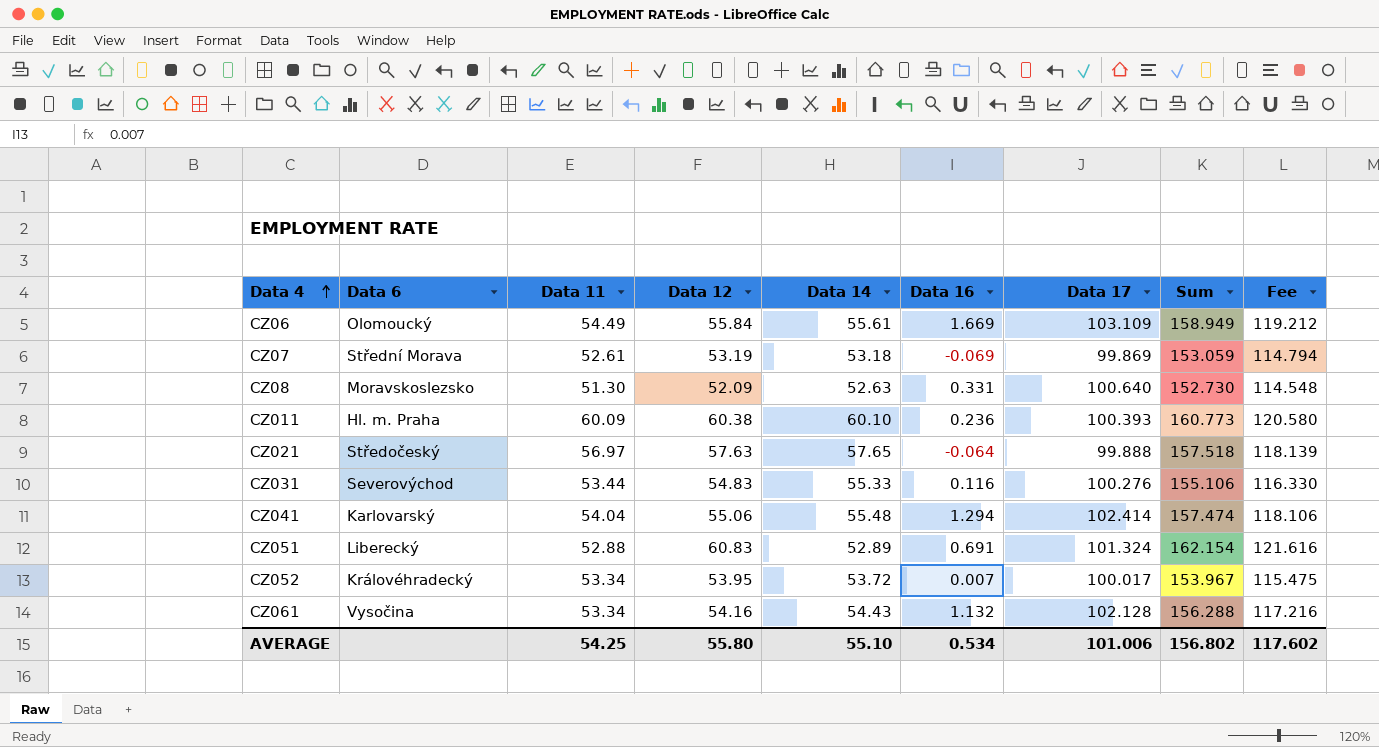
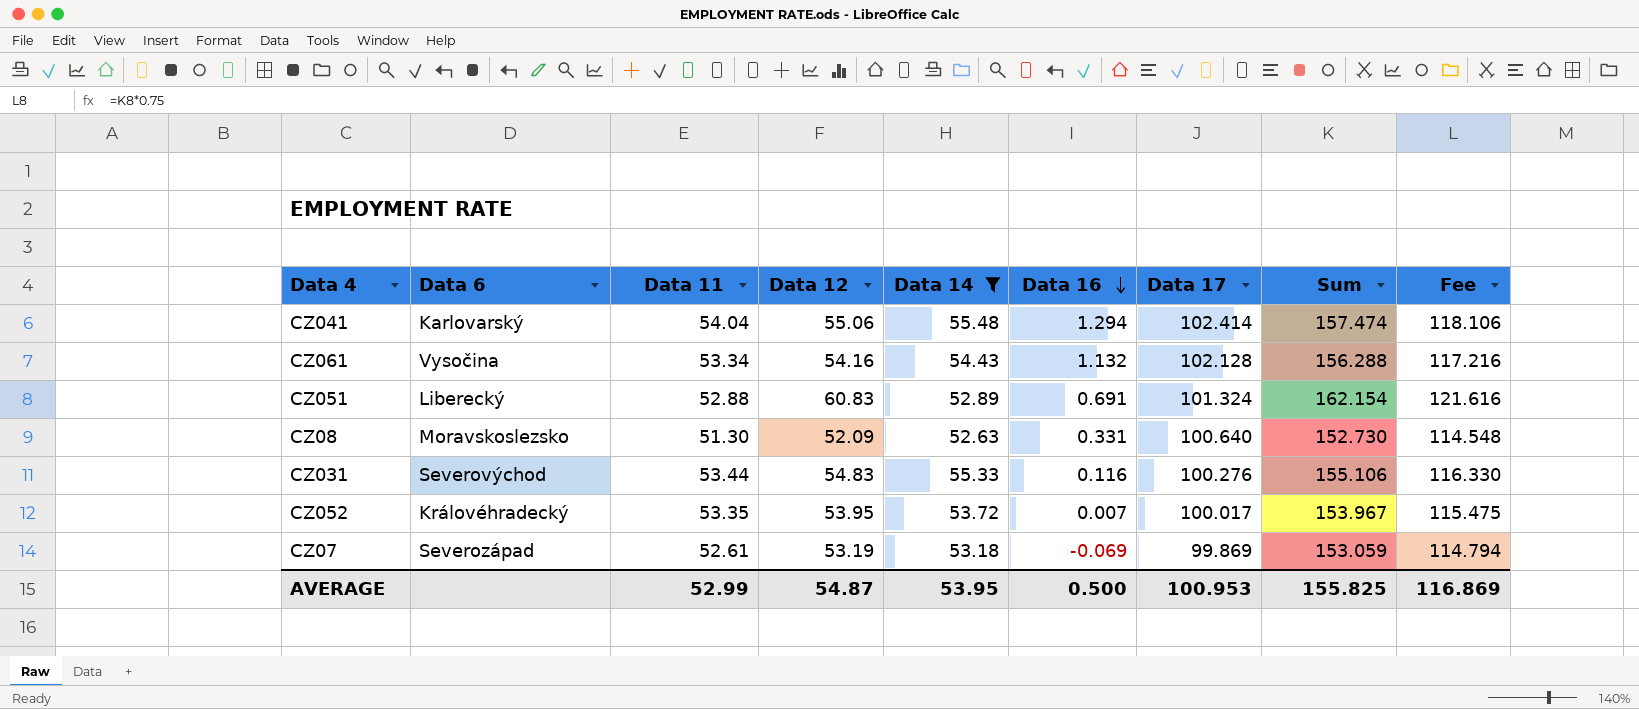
filter: none -> Data 14 <= 55.48
row order: Data 4 ascending -> Data 16 descending
CZ052 | Data 11: 53.34 -> 53.35
CZ07 | Data 6: Střední Morava -> Severozápad
AVERAGE | Data 11: 54.25 -> 52.99
AVERAGE | Data 12: 55.80 -> 54.87
AVERAGE | Data 14: 55.10 -> 53.95
AVERAGE | Data 16: 0.534 -> 0.500
AVERAGE | Data 17: 101.006 -> 100.953
AVERAGE | Sum: 156.802 -> 155.825
AVERAGE | Fee: 117.602 -> 116.869

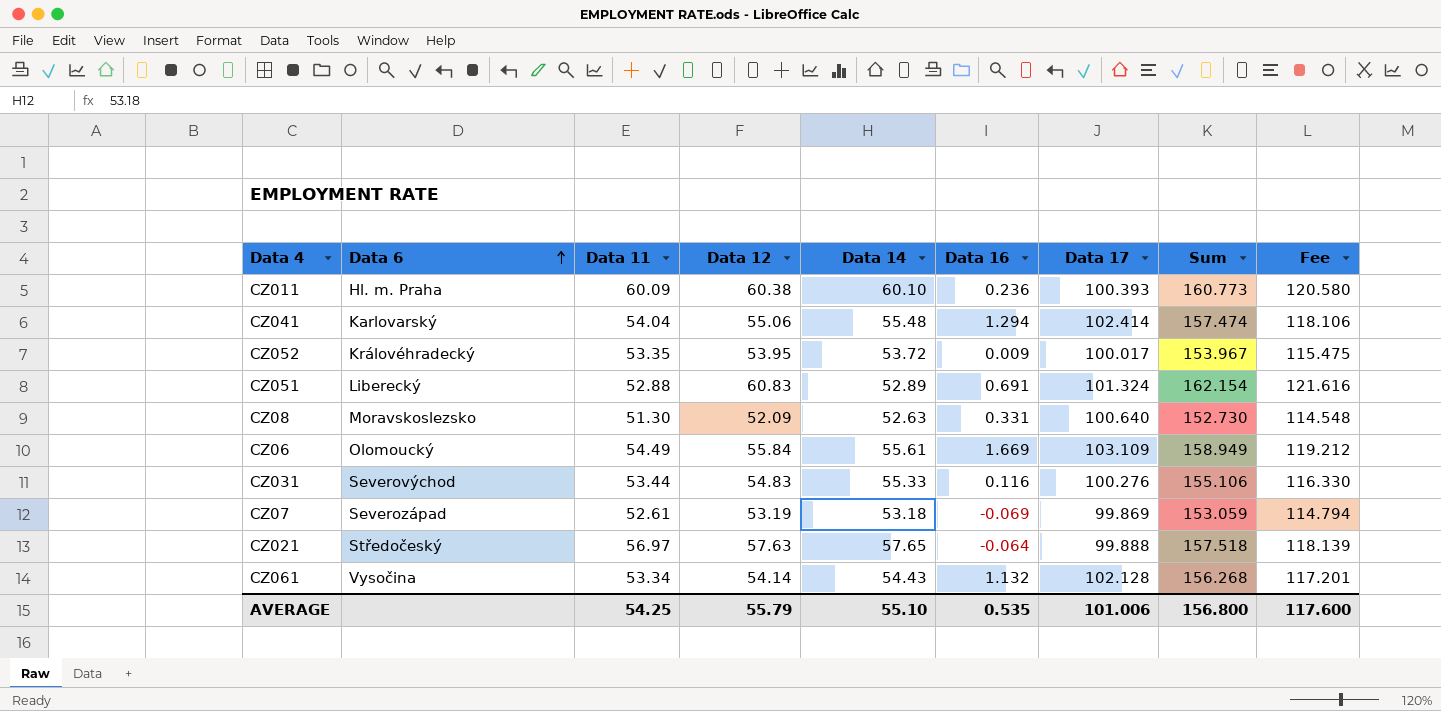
filter: Data 14 <= 55.48 -> none
row order: Data 16 descending -> Data 6 ascending
CZ052 | Data 16: 0.007 -> 0.009
CZ061 | Data 12: 54.16 -> 54.14
CZ061 | Sum: 156.288 -> 156.268
CZ061 | Fee: 117.216 -> 117.201
AVERAGE | Data 11: 52.99 -> 54.25
AVERAGE | Data 12: 54.87 -> 55.79
AVERAGE | Data 14: 53.95 -> 55.10
AVERAGE | Data 16: 0.500 -> 0.535
AVERAGE | Data 17: 100.953 -> 101.006
AVERAGE | Sum: 155.825 -> 156.800
AVERAGE | Fee: 116.869 -> 117.600

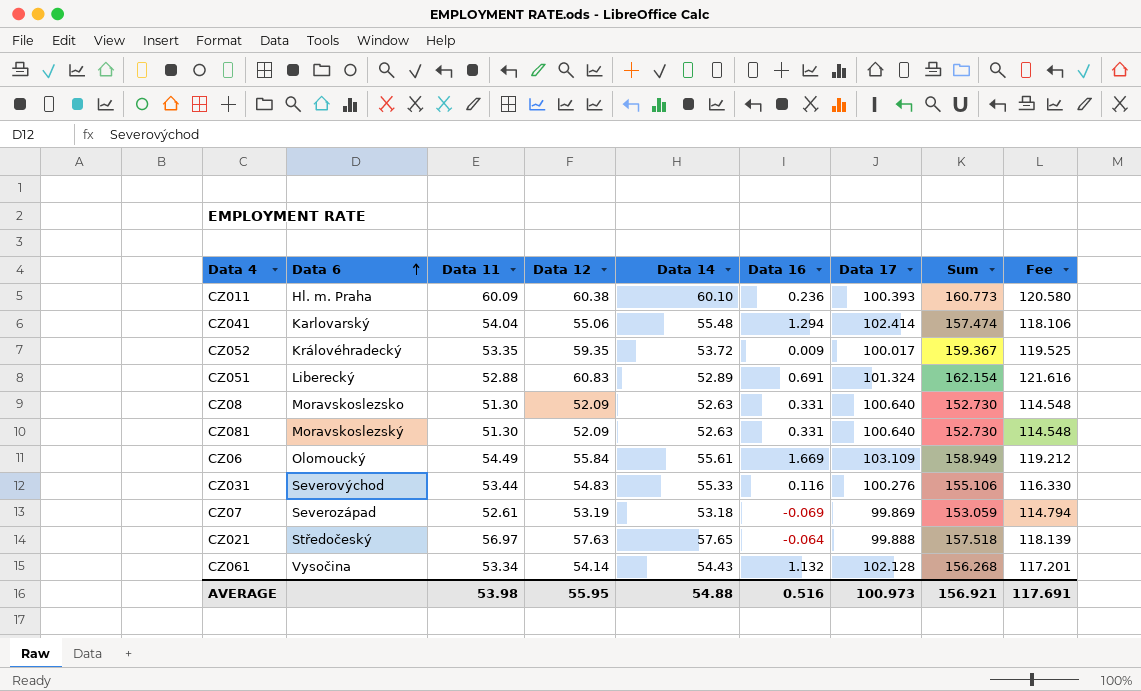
CZ052 | Data 12: 53.95 -> 59.35
CZ052 | Sum: 153.967 -> 159.367
CZ052 | Fee: 115.475 -> 119.525
row CZ081: none -> Moravskoslezský | 51.30 | 52.09 | 52.63 | 0.331 | 100.640 | 152.730 | 114.548
AVERAGE | Data 11: 54.25 -> 53.98
AVERAGE | Data 12: 55.79 -> 55.95
AVERAGE | Data 14: 55.10 -> 54.88
AVERAGE | Data 16: 0.535 -> 0.516
AVERAGE | Data 17: 101.006 -> 100.973
AVERAGE | Sum: 156.800 -> 156.921
AVERAGE | Fee: 117.600 -> 117.691

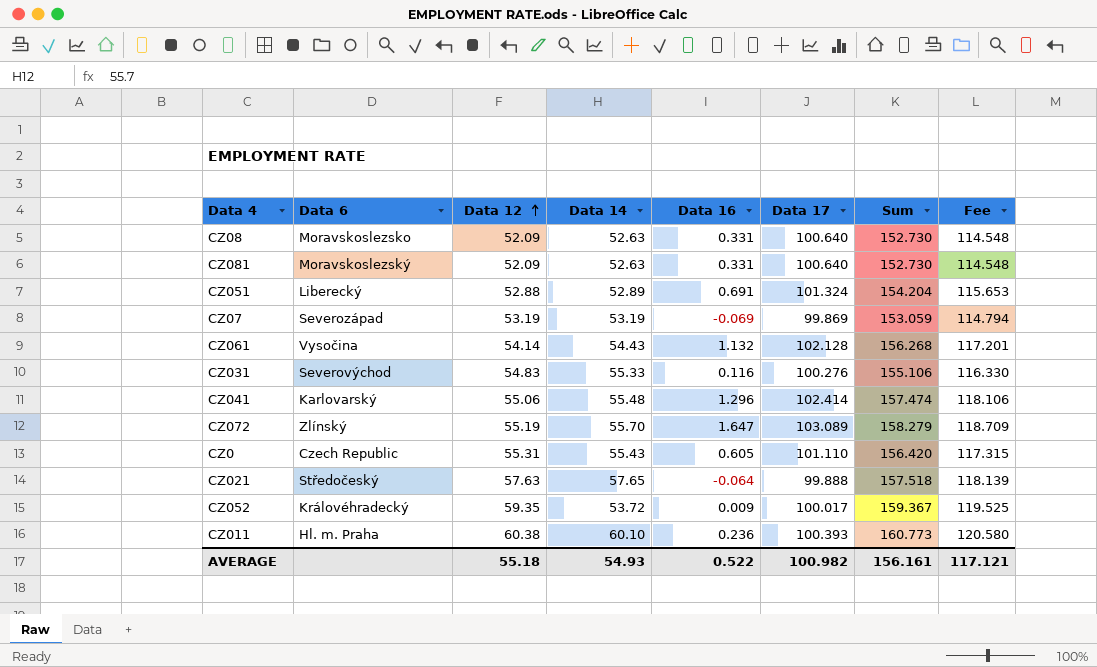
row order: Data 6 ascending -> Data 12 ascending
column Data 11 | position: 3 -> none
row CZ06: Olomoucký | 54.49 | 55.84 | 55.61 | 1.669 | 103.109 | 158.949 | 119.212 -> none
CZ051 | Data 12: 60.83 -> 52.88
CZ051 | Sum: 162.154 -> 154.204
CZ051 | Fee: 121.616 -> 115.653
CZ07 | Data 14: 53.18 -> 53.19
CZ041 | Data 16: 1.294 -> 1.296
row CZ072: none -> Zlínský | 55.19 | 55.70 | 1.647 | 103.089 | 158.279 | 118.709
row CZ0: none -> Czech Republic | 55.31 | 55.43 | 0.605 | 101.110 | 156.420 | 117.315
AVERAGE | Data 12: 55.95 -> 55.18
AVERAGE | Data 14: 54.88 -> 54.93
AVERAGE | Data 16: 0.516 -> 0.522
AVERAGE | Data 17: 100.973 -> 100.982
AVERAGE | Sum: 156.921 -> 156.161
AVERAGE | Fee: 117.691 -> 117.121

